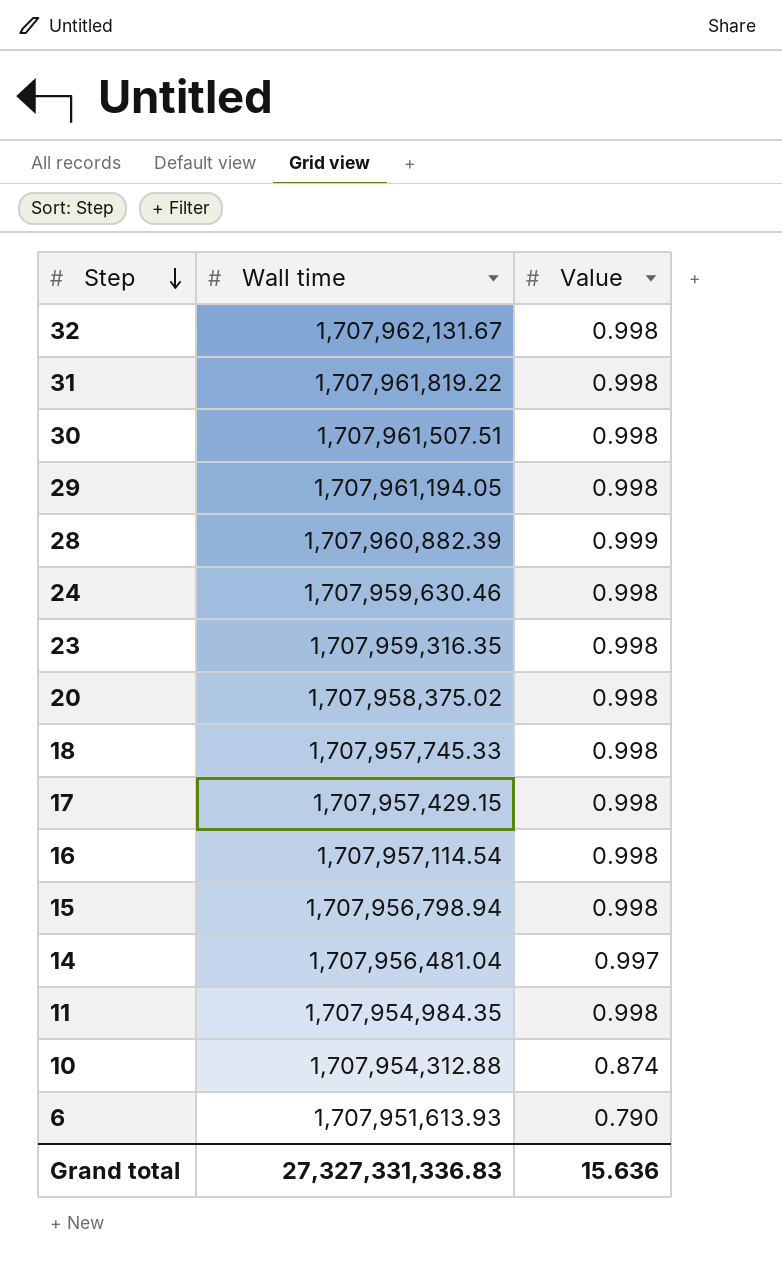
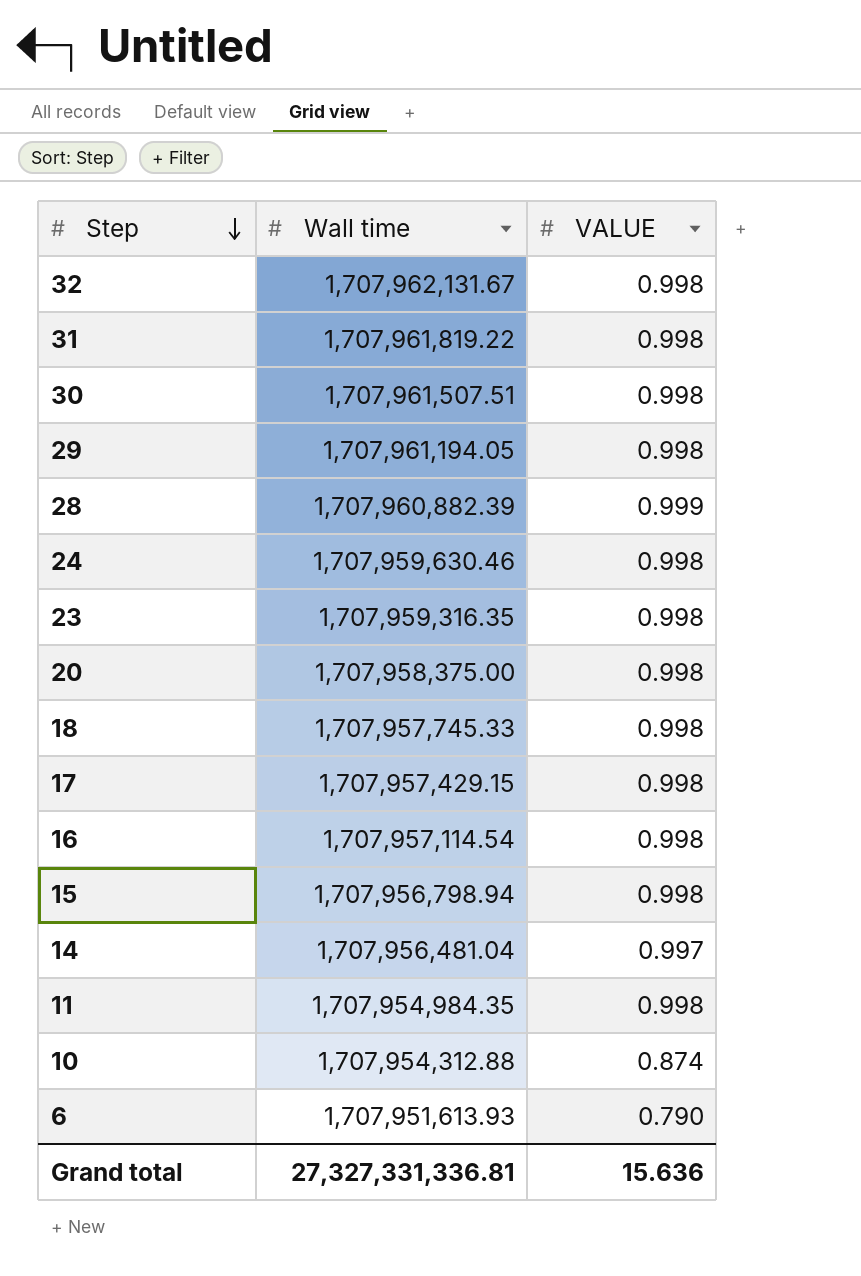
column name: Value -> VALUE
20 | Wall time: 1,707,958,375.02 -> 1,707,958,375.00
Grand total | Wall time: 27,327,331,336.83 -> 27,327,331,336.81

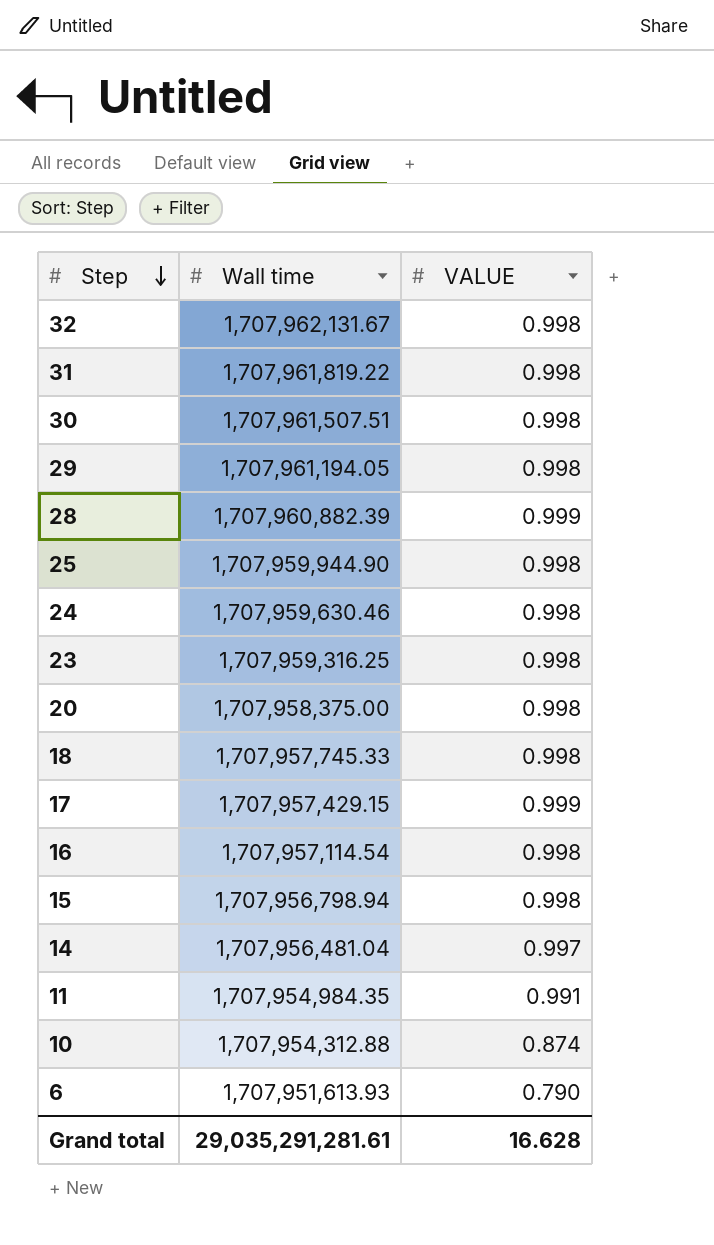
row 25: none -> 1,707,959,944.90 | 0.998
23 | Wall time: 1,707,959,316.35 -> 1,707,959,316.25
17 | VALUE: 0.998 -> 0.999
11 | VALUE: 0.998 -> 0.991
Grand total | Wall time: 27,327,331,336.81 -> 29,035,291,281.61
Grand total | VALUE: 15.636 -> 16.628

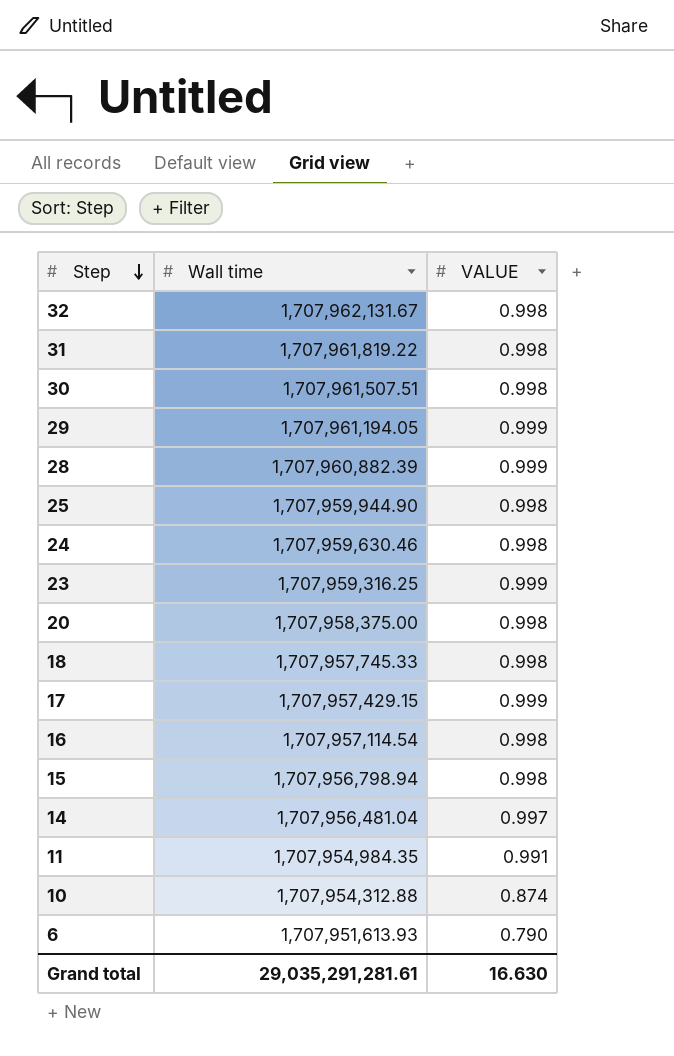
29 | VALUE: 0.998 -> 0.999
23 | VALUE: 0.998 -> 0.999
Grand total | VALUE: 16.628 -> 16.630

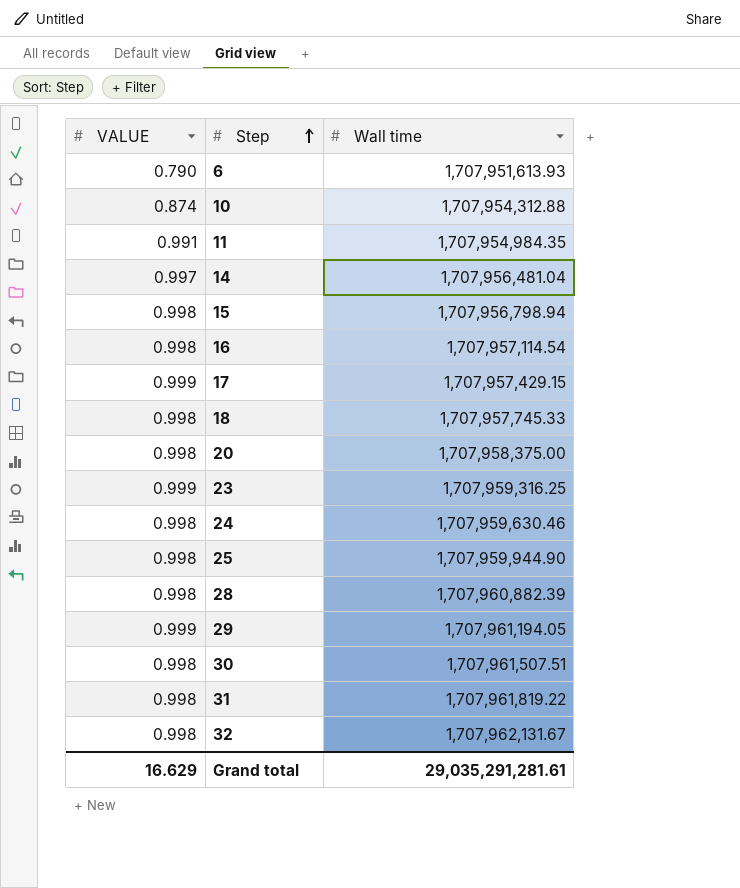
row order: Step descending -> Step ascending
column VALUE | position: 3 -> 1
28 | VALUE: 0.999 -> 0.998
Grand total | VALUE: 16.630 -> 16.629

